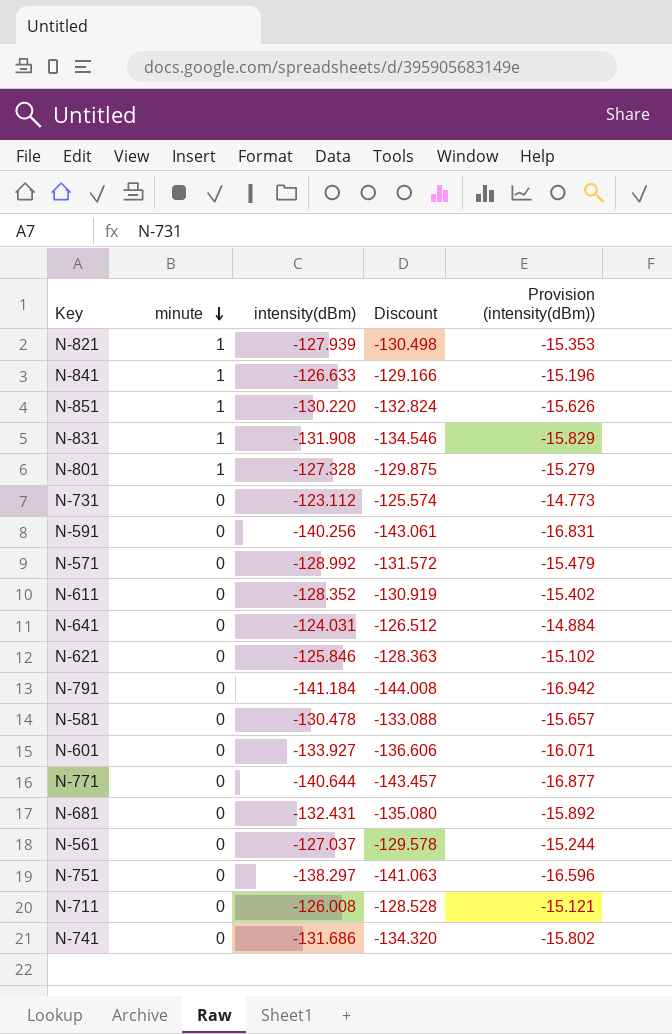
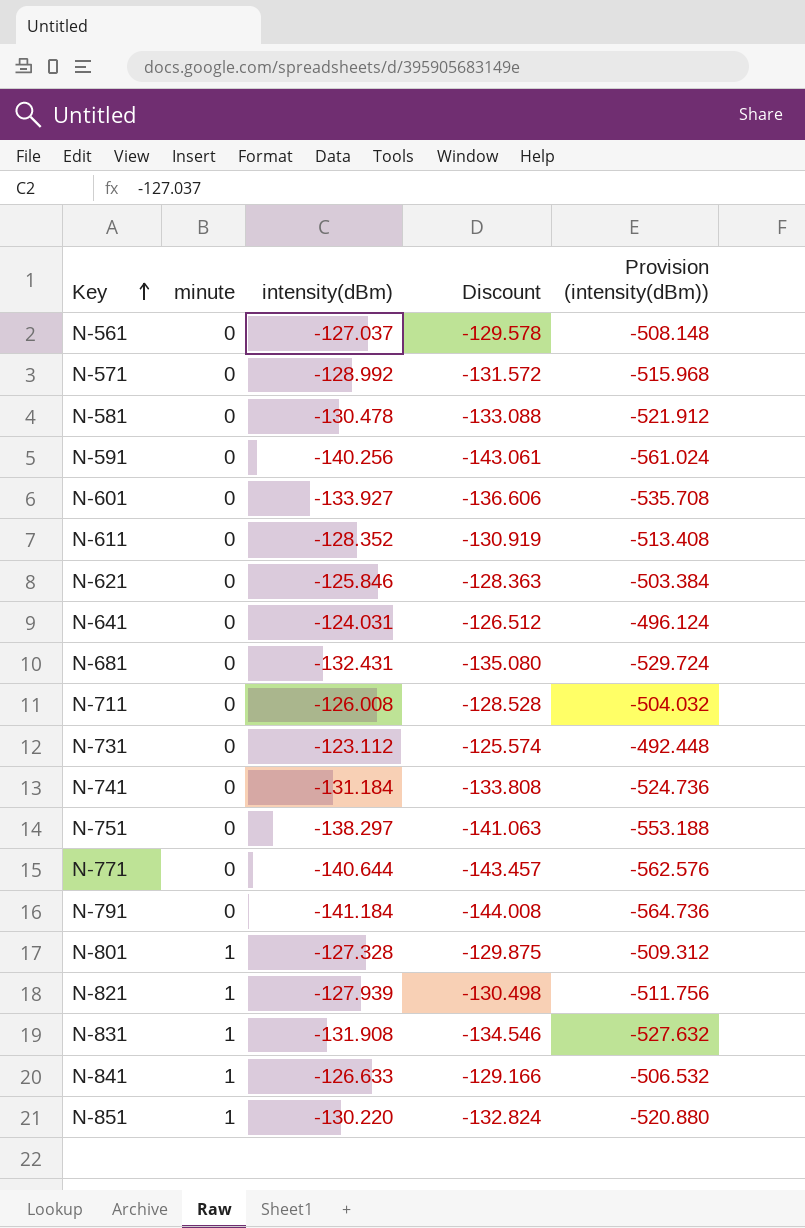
row order: minute descending -> Key ascending
column Provision (intensity(dBm)) | formula: [intensity(dBm)] * 0.12 -> [intensity(dBm)] * 4
N-741 | intensity(dBm): -131.686 -> -131.184
N-741 | Discount: -134.320 -> -133.808

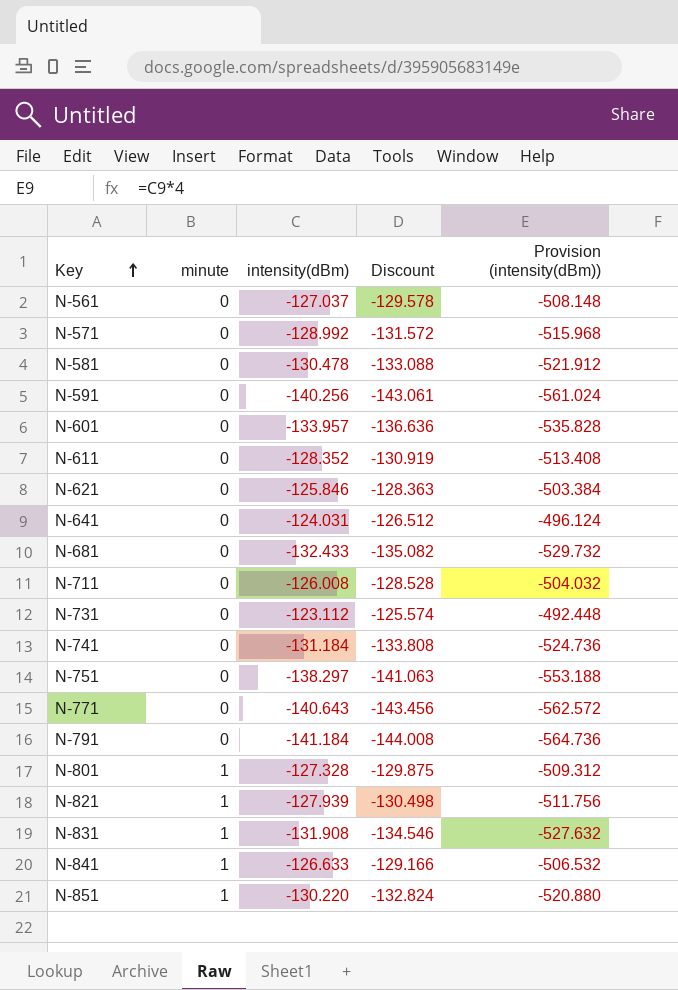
N-601 | intensity(dBm): -133.927 -> -133.957
N-601 | Discount: -136.606 -> -136.636
N-601 | Provision (intensity(dBm)): -535.708 -> -535.828
N-681 | intensity(dBm): -132.431 -> -132.433
N-681 | Discount: -135.080 -> -135.082
N-681 | Provision (intensity(dBm)): -529.724 -> -529.732
N-771 | intensity(dBm): -140.644 -> -140.643
N-771 | Discount: -143.457 -> -143.456
N-771 | Provision (intensity(dBm)): -562.576 -> -562.572

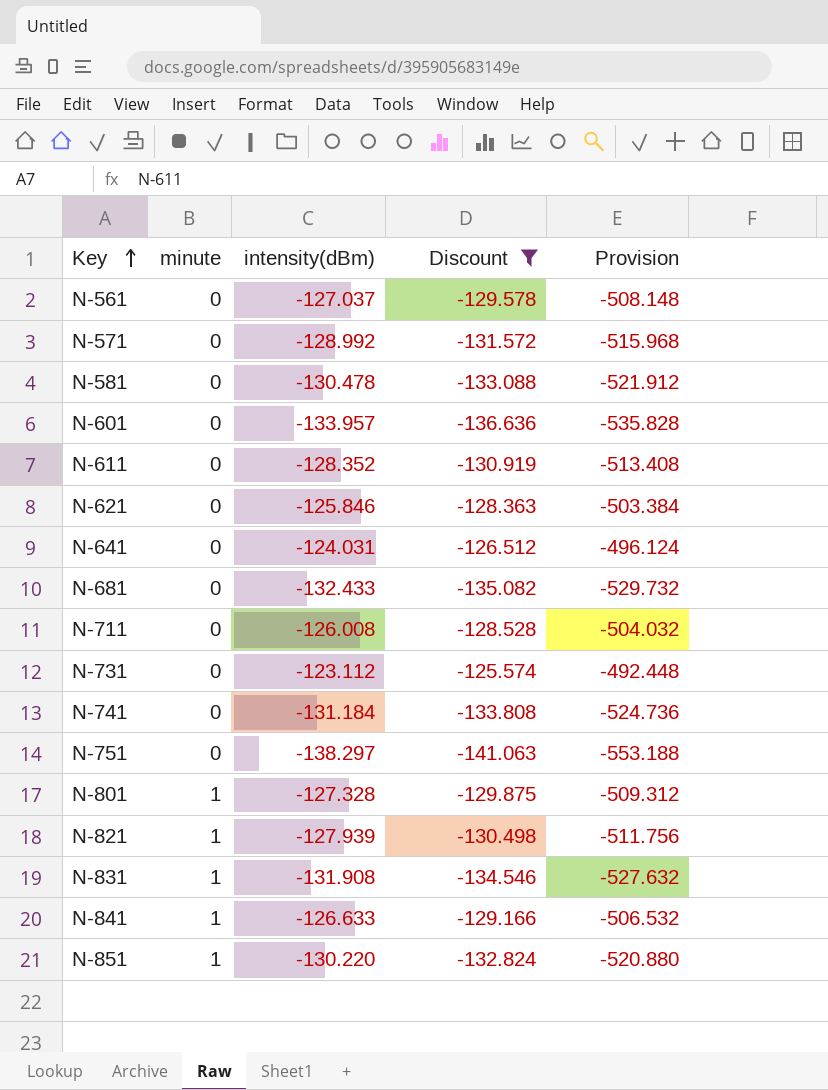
filter: none -> Discount >= -141.063
column name: Provision (intensity(dBm)) -> Provision

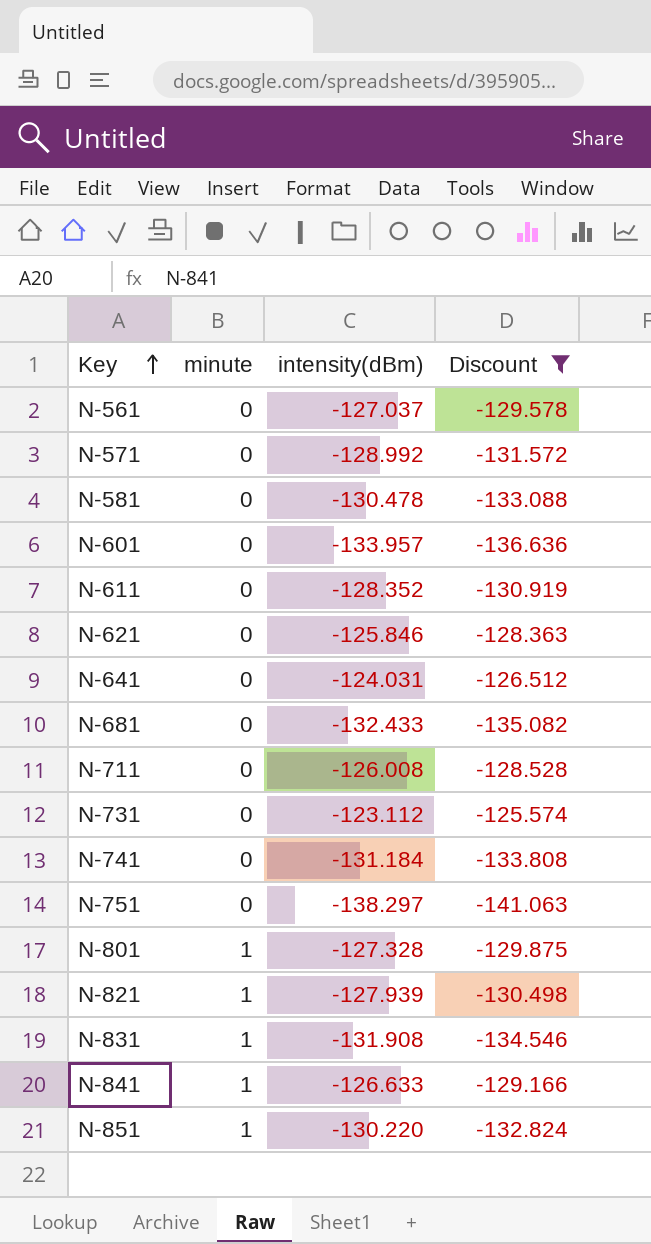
column Provision | formula: [intensity(dBm)] * 4 -> none

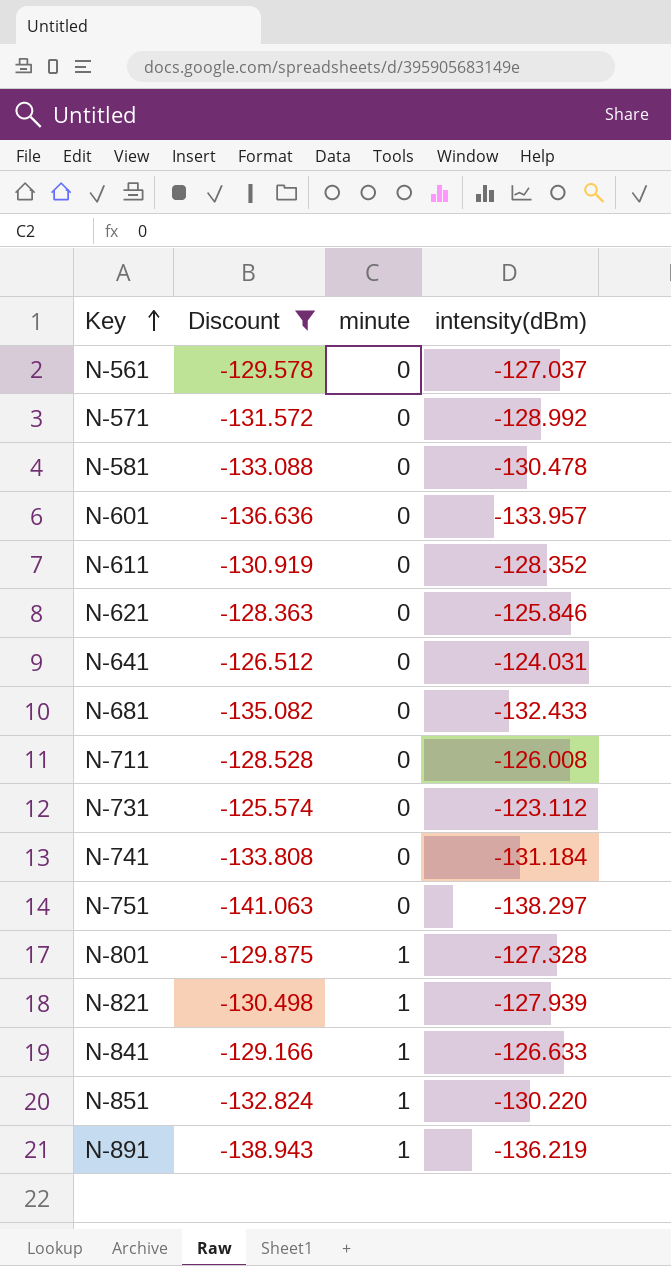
column Discount | position: 4 -> 2
row N-831: 1 | -131.908 | -134.546 -> none
row N-891: none -> -138.943 | 1 | -136.219

